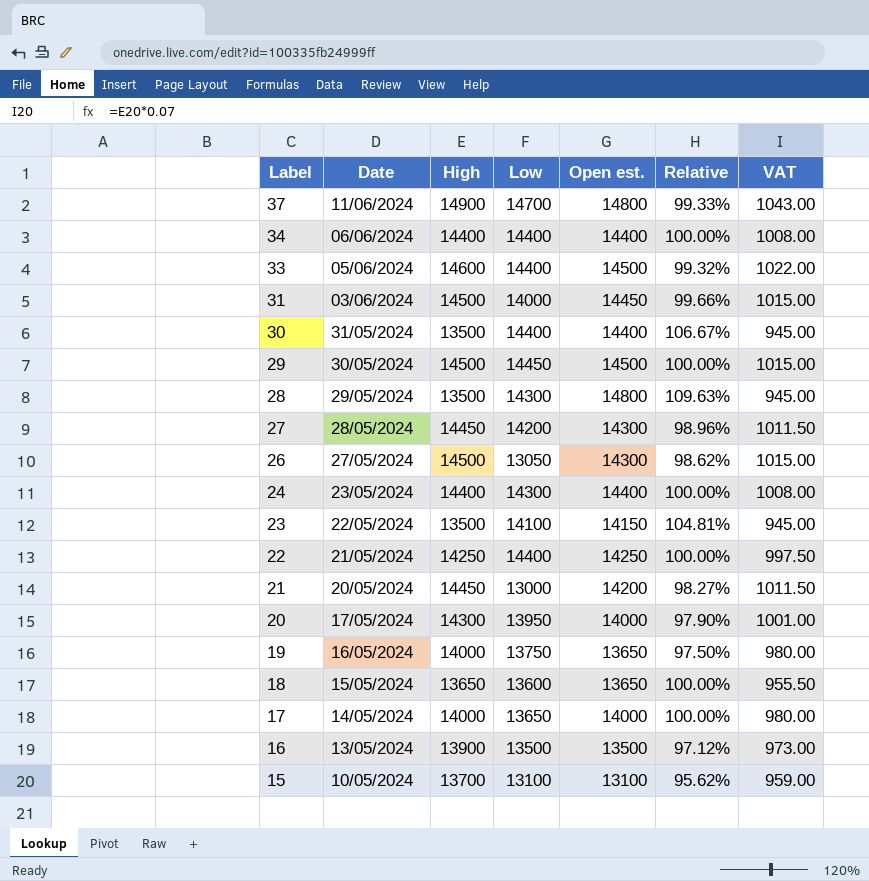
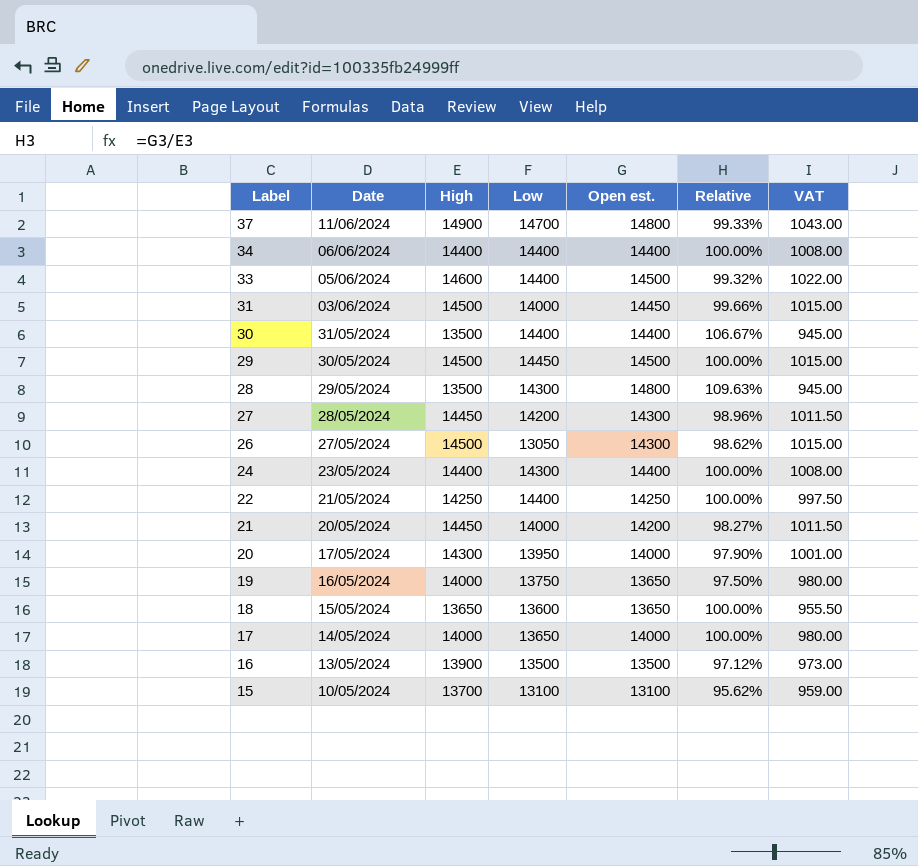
row 23: 22/05/2024 | 13500 | 14100 | 14150 | 104.81% | 945.00 -> none
21 | Low: 13000 -> 14000

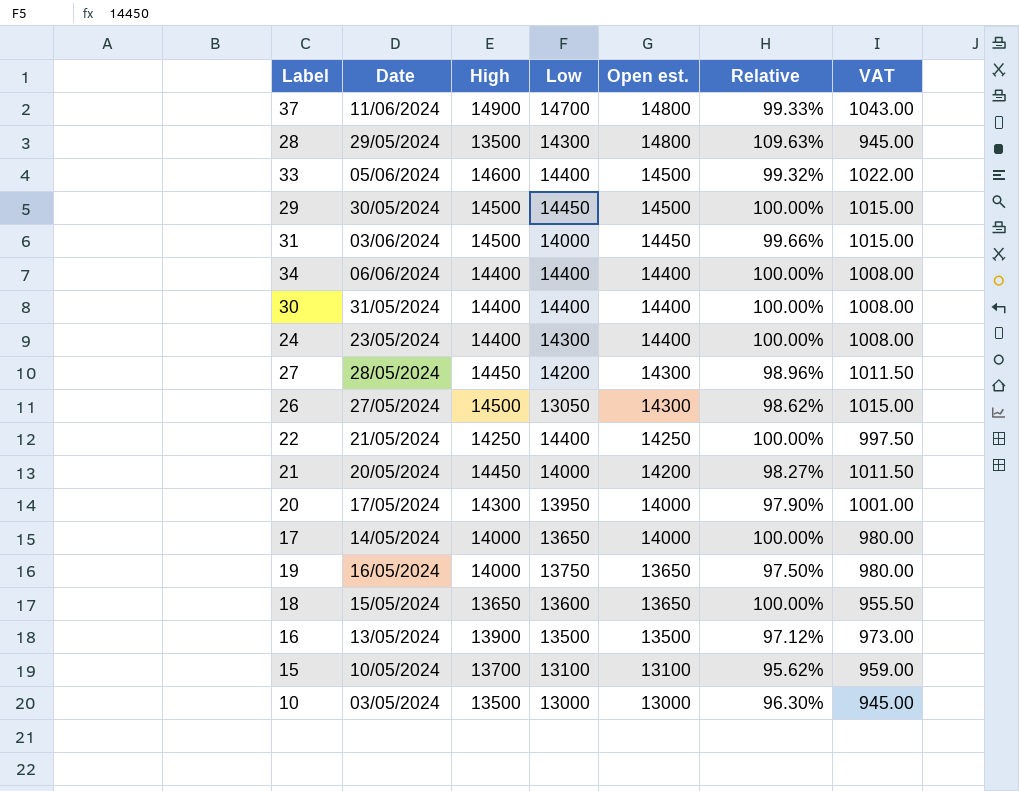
row order: Label descending -> Open est. descending
30 | High: 13500 -> 14400
30 | Relative: 106.67% -> 100.00%
30 | VAT: 945.00 -> 1008.00
row 10: none -> 03/05/2024 | 13500 | 13000 | 13000 | 96.30% | 945.00

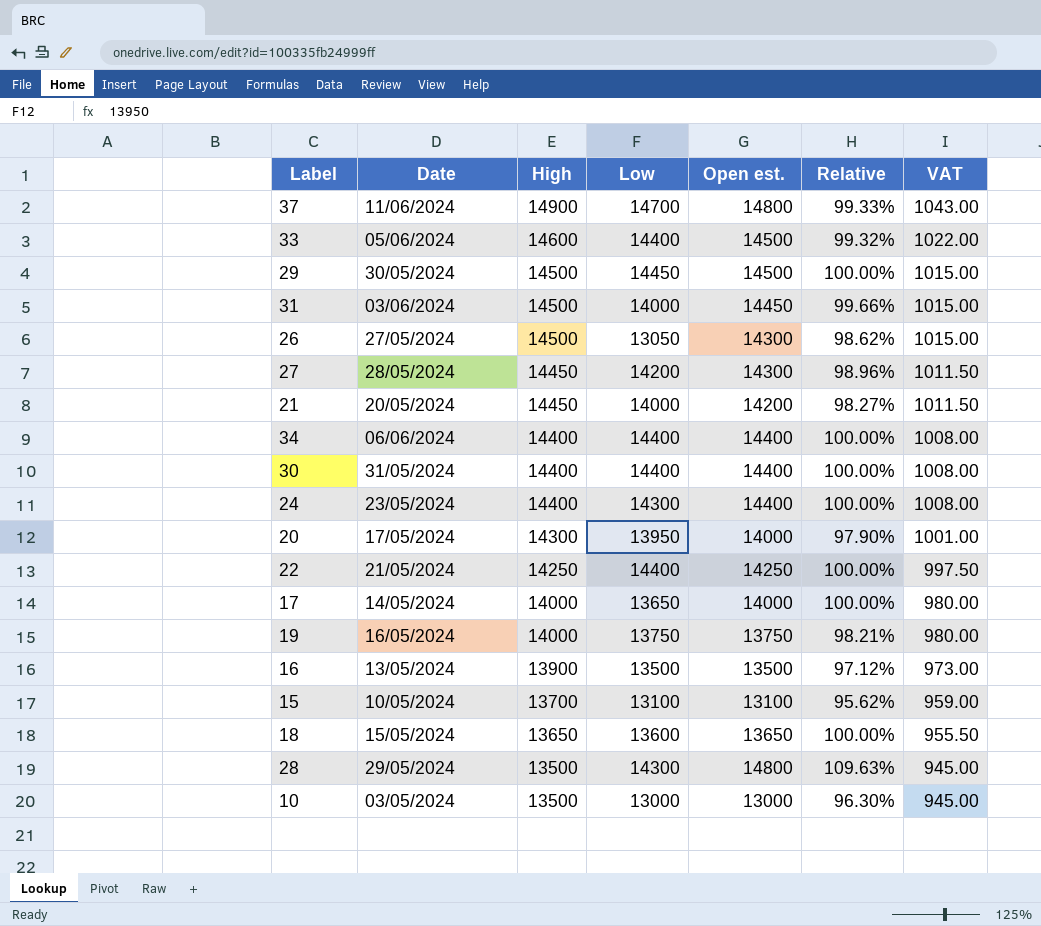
row order: Open est. descending -> High descending
19 | Open est.: 13650 -> 13750
19 | Relative: 97.50% -> 98.21%

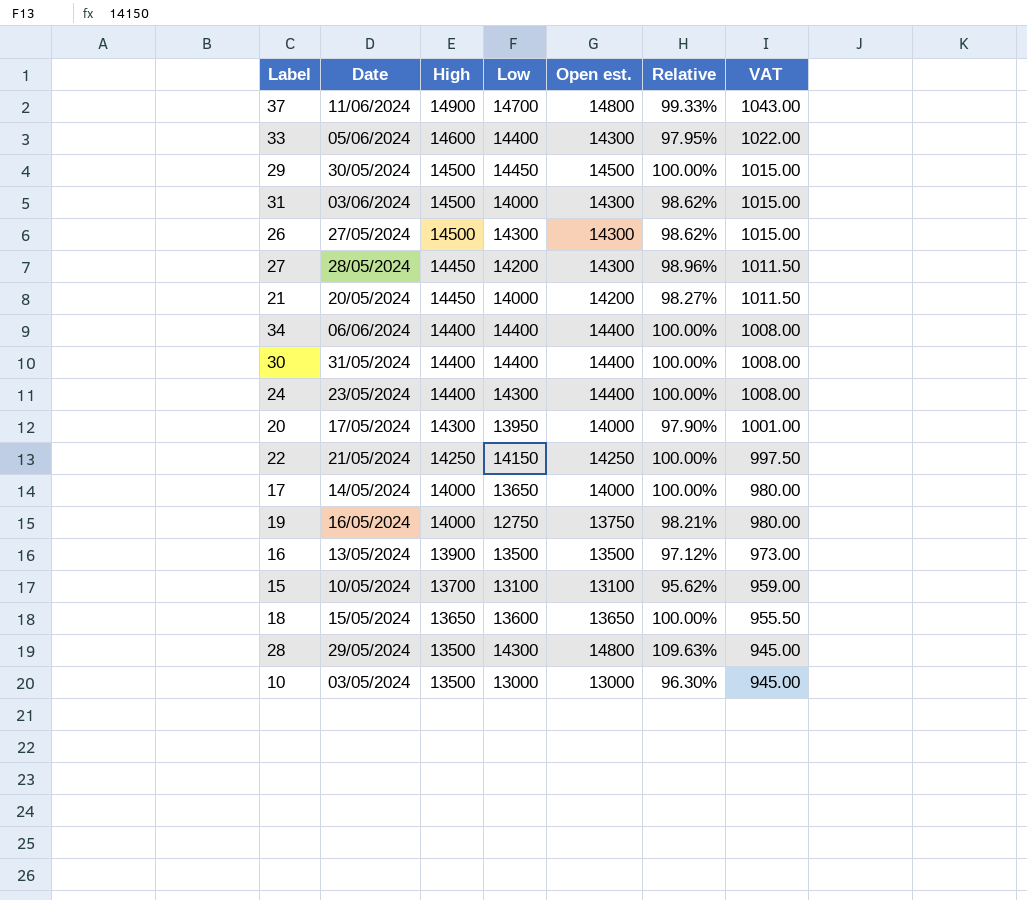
33 | Open est.: 14500 -> 14300
33 | Relative: 99.32% -> 97.95%
31 | Open est.: 14450 -> 14300
31 | Relative: 99.66% -> 98.62%
26 | Low: 13050 -> 14300
22 | Low: 14400 -> 14150
19 | Low: 13750 -> 12750

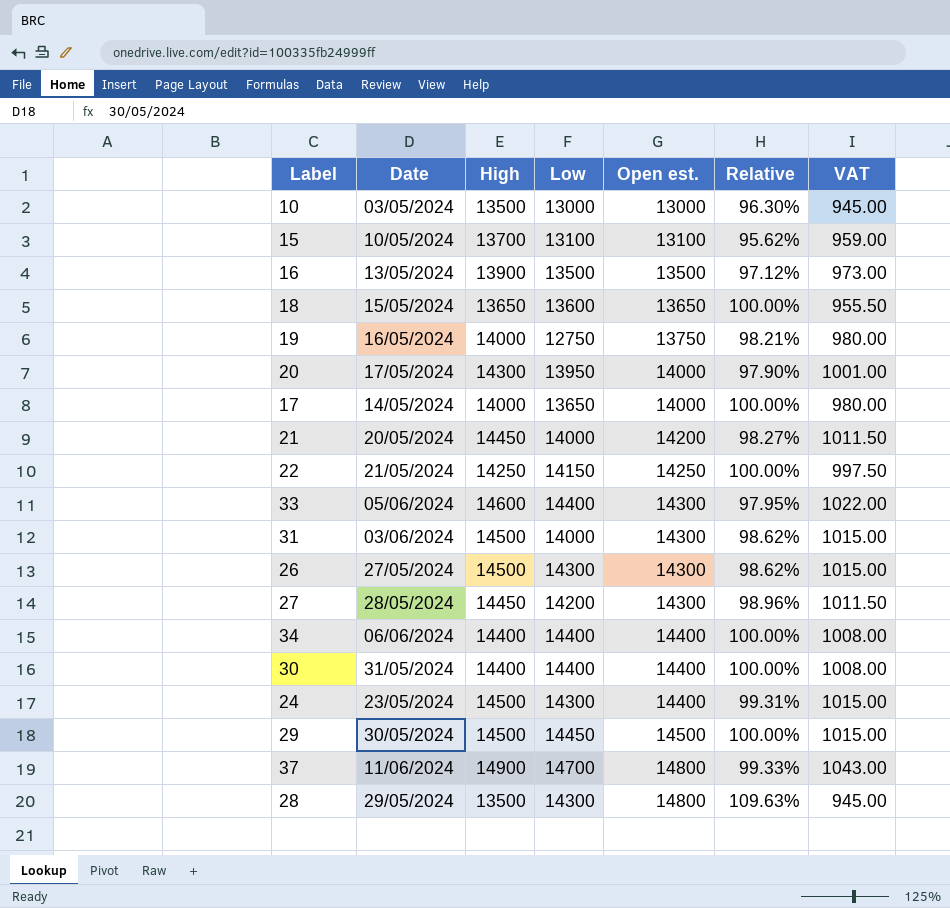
row order: High descending -> Open est. ascending
24 | High: 14400 -> 14500
24 | Relative: 100.00% -> 99.31%
24 | VAT: 1008.00 -> 1015.00

